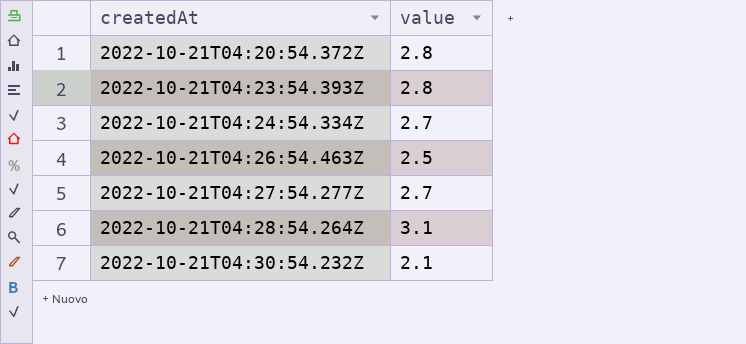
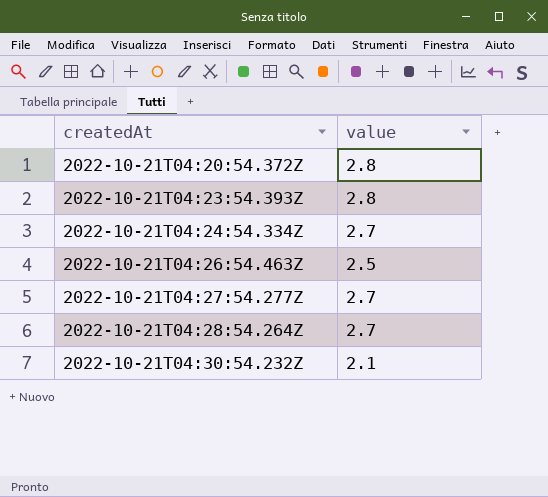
2022-10-21T04:28:54.264Z | value: 3.1 -> 2.7

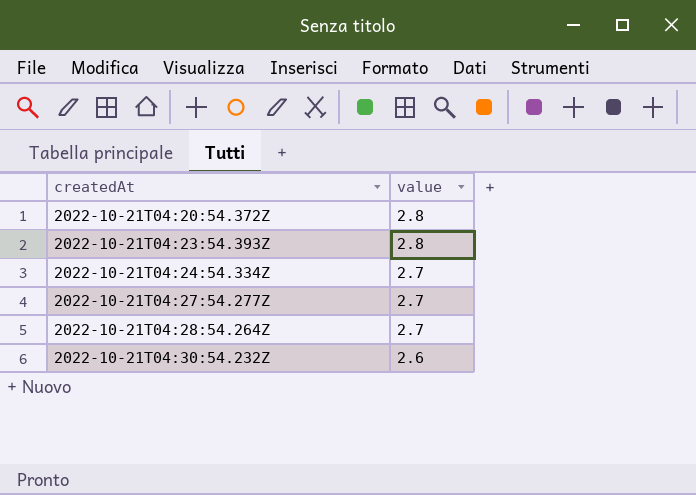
row 2022-10-21T04:26:54.463Z: 2.5 -> none
2022-10-21T04:30:54.232Z | value: 2.1 -> 2.6

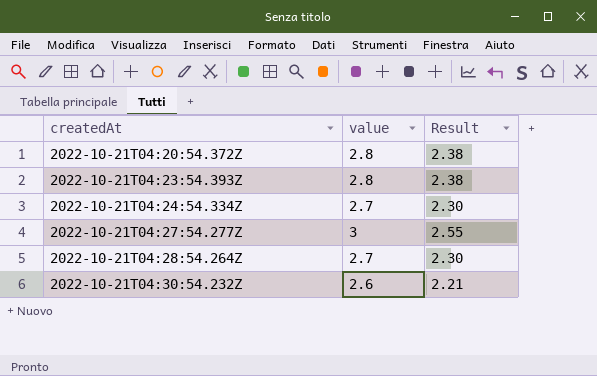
column Result | formula: none -> [value] * 0.85
2022-10-21T04:27:54.277Z | value: 2.7 -> 3

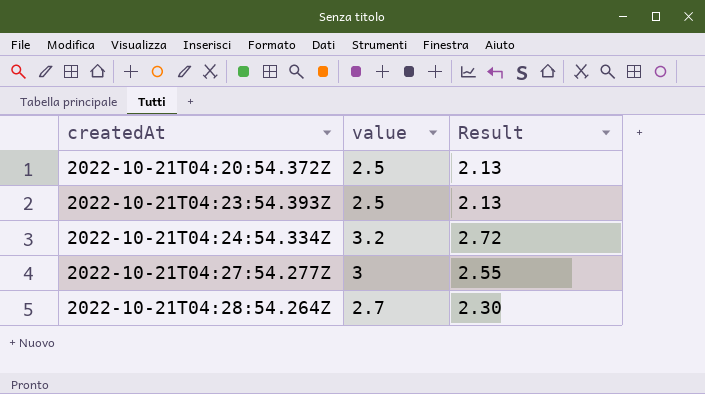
row 2022-10-21T04:30:54.232Z: 2.6 | 2.21 -> none
2022-10-21T04:20:54.372Z | value: 2.8 -> 2.5
2022-10-21T04:20:54.372Z | Result: 2.38 -> 2.13
2022-10-21T04:23:54.393Z | value: 2.8 -> 2.5
2022-10-21T04:23:54.393Z | Result: 2.38 -> 2.13
2022-10-21T04:24:54.334Z | value: 2.7 -> 3.2
2022-10-21T04:24:54.334Z | Result: 2.30 -> 2.72

